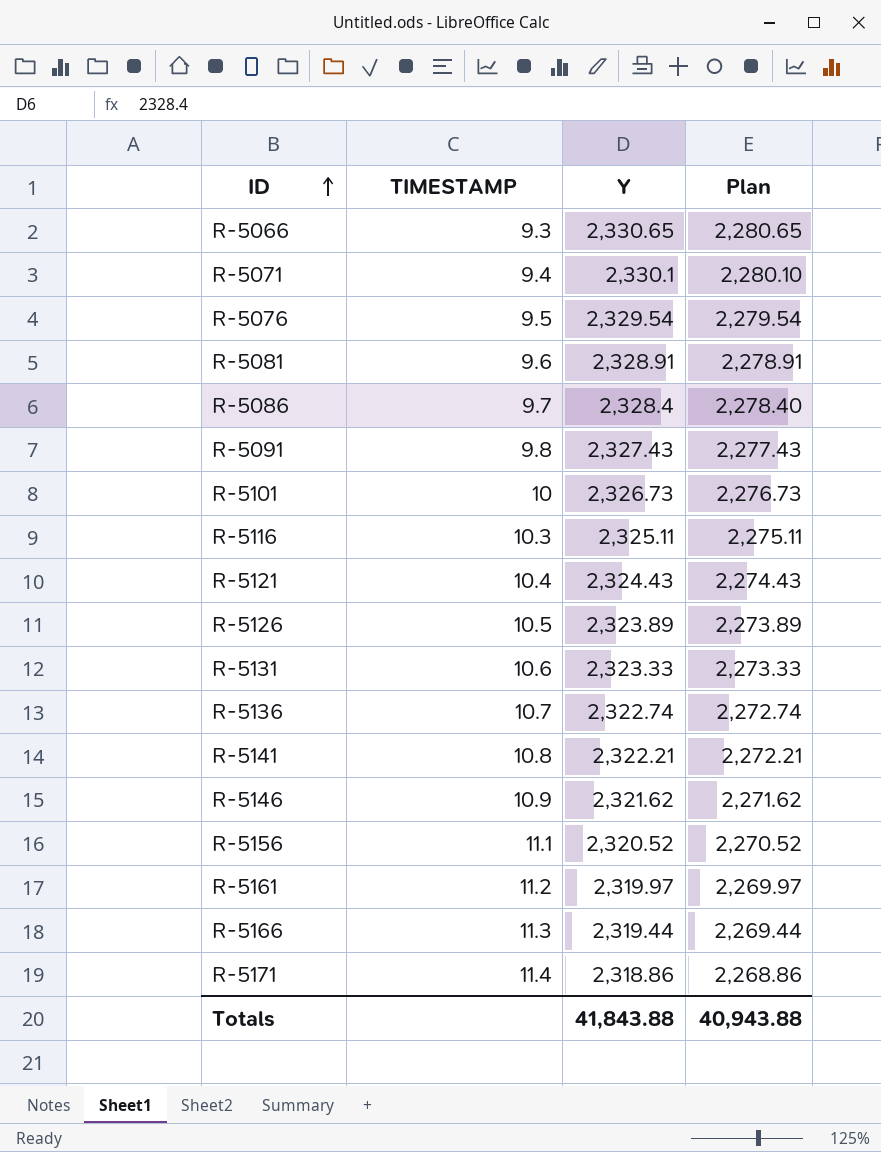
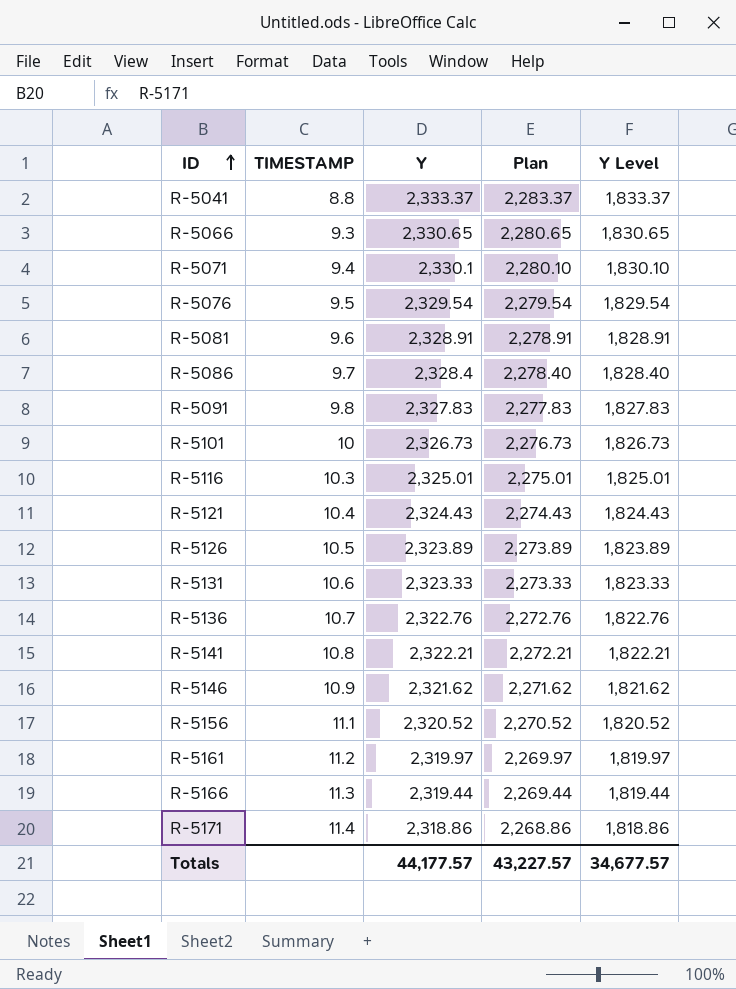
column Y Level | formula: none -> [Y] - 500
row R-5041: none -> 8.8 | 2,333.37 | 2,283.37 | 1,833.37
R-5091 | Y: 2,327.43 -> 2,327.83
R-5091 | Plan: 2,277.43 -> 2,277.83
R-5116 | Y: 2,325.11 -> 2,325.01
R-5116 | Plan: 2,275.11 -> 2,275.01
R-5136 | Y: 2,322.74 -> 2,322.76
R-5136 | Plan: 2,272.74 -> 2,272.76
Totals | Y: 41,843.88 -> 44,177.57
Totals | Plan: 40,943.88 -> 43,227.57

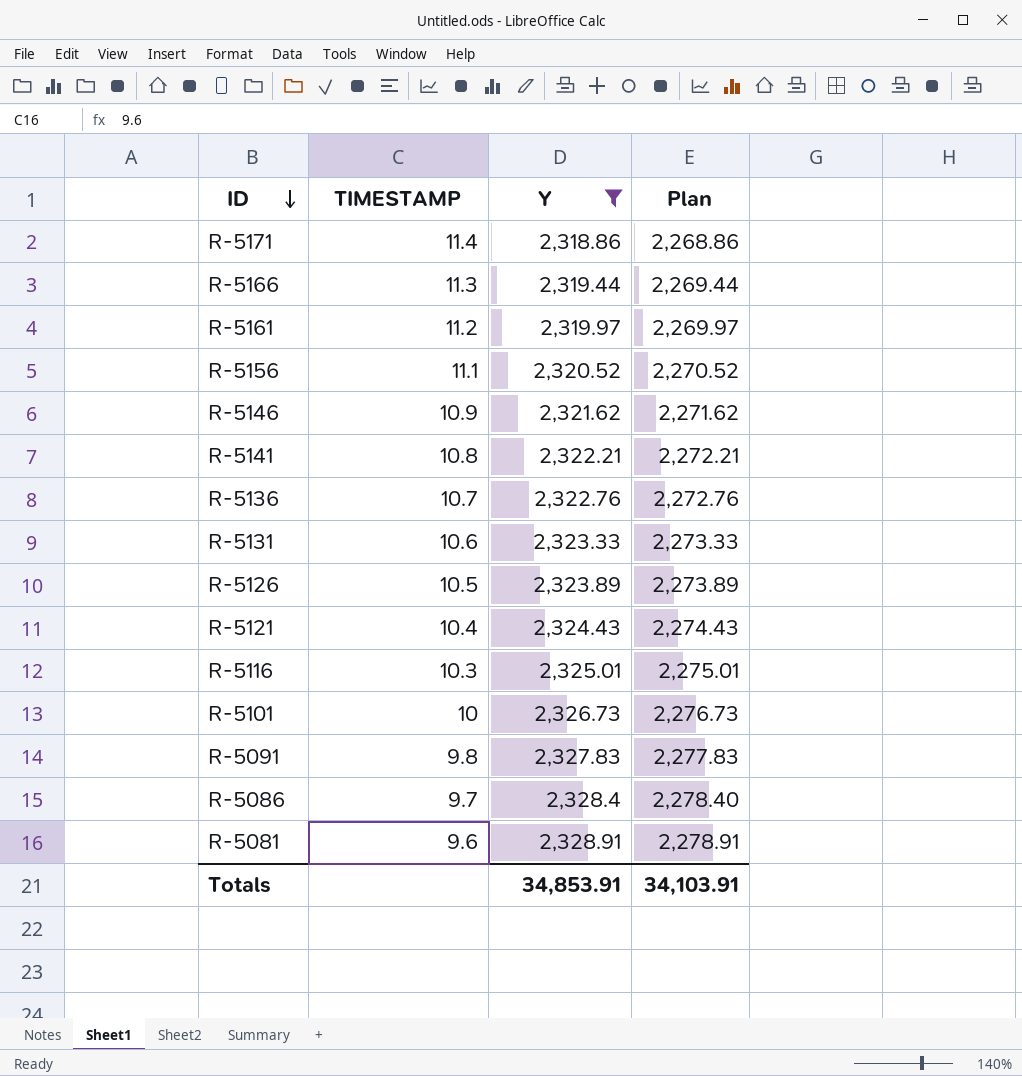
filter: none -> Y <= 2,328.91
row order: ID ascending -> ID descending
column Y Level | formula: [Y] - 500 -> none
Totals | Y: 44,177.57 -> 34,853.91
Totals | Plan: 43,227.57 -> 34,103.91

